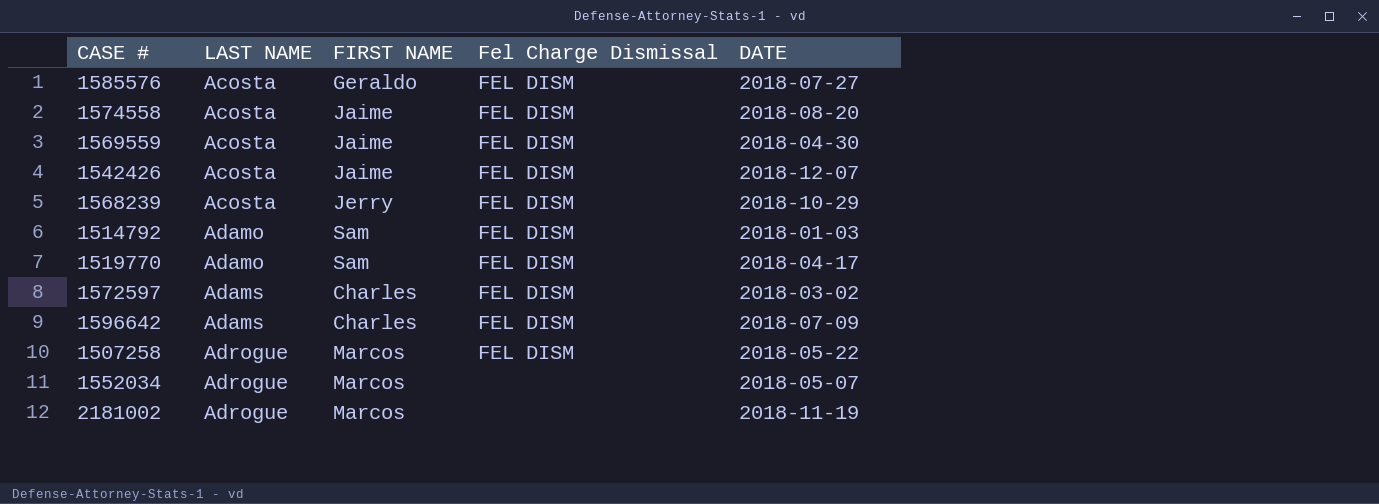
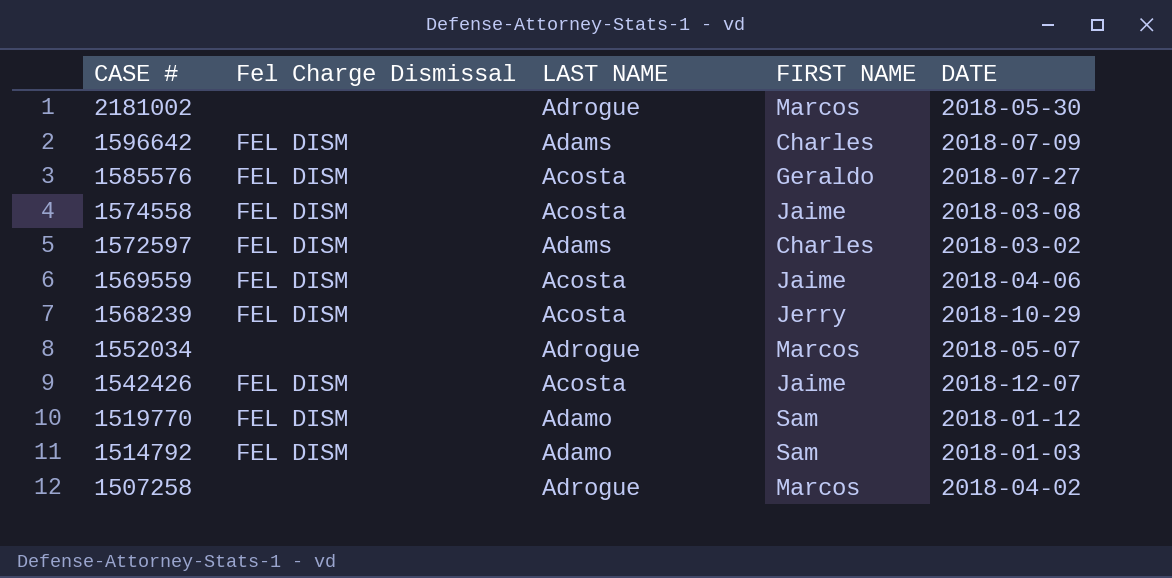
row order: LAST NAME ascending -> CASE # descending
column Fel Charge Dismissal | position: 4 -> 2
2181002 | DATE: 2018-11-19 -> 2018-05-30
1574558 | DATE: 2018-08-20 -> 2018-03-08
1569559 | DATE: 2018-04-30 -> 2018-04-06
1519770 | DATE: 2018-04-17 -> 2018-01-12
1507258 | Fel Charge Dismissal: FEL DISM -> none
1507258 | DATE: 2018-05-22 -> 2018-04-02

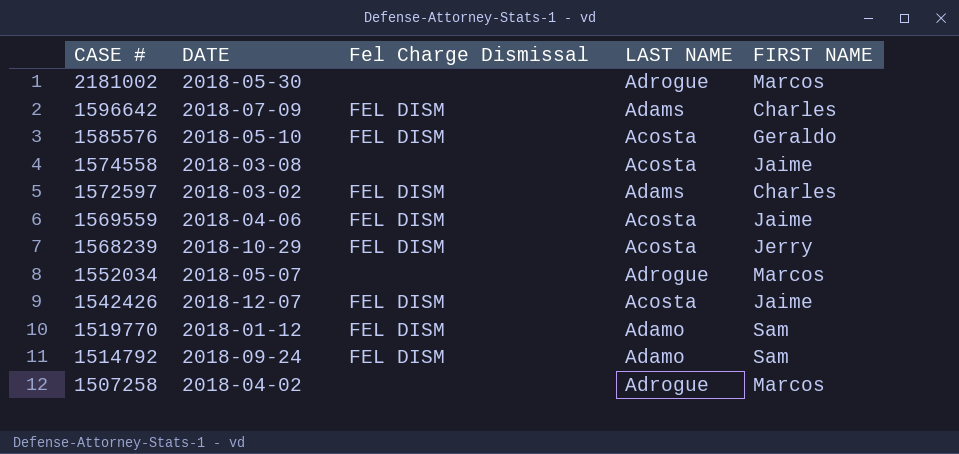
column DATE | position: 5 -> 2
1585576 | DATE: 2018-07-27 -> 2018-05-10
1574558 | Fel Charge Dismissal: FEL DISM -> none
1514792 | DATE: 2018-01-03 -> 2018-09-24

